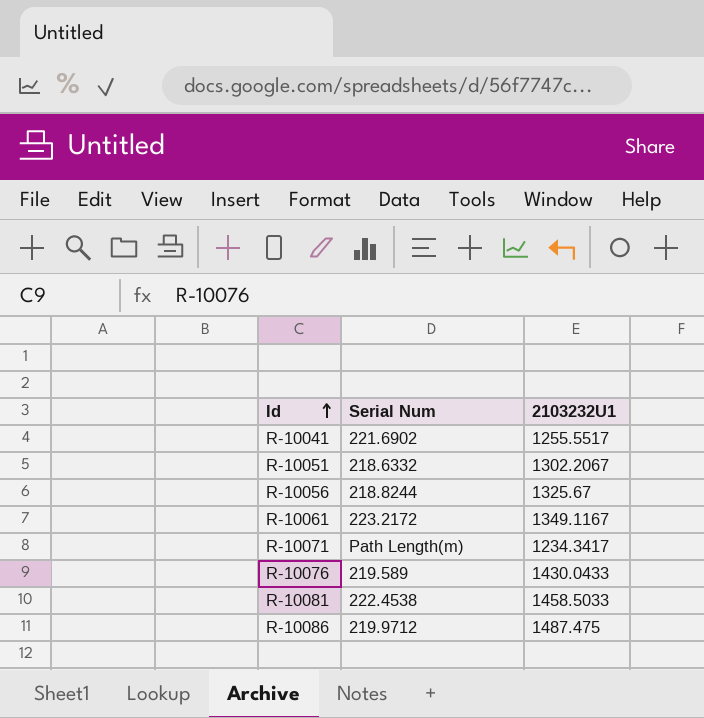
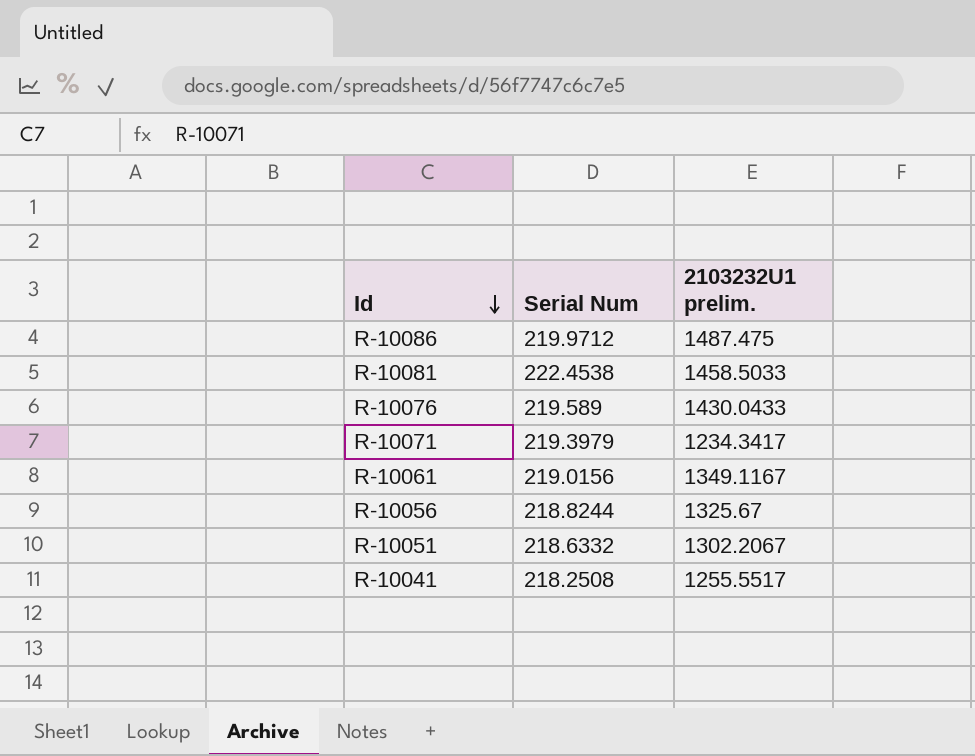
row order: Id ascending -> Id descending
column name: 2103232U1 -> 2103232U1 prelim.
R-10071 | Serial Num: Path Length(m) -> 219.3979
R-10061 | Serial Num: 223.2172 -> 219.0156
R-10041 | Serial Num: 221.6902 -> 218.2508

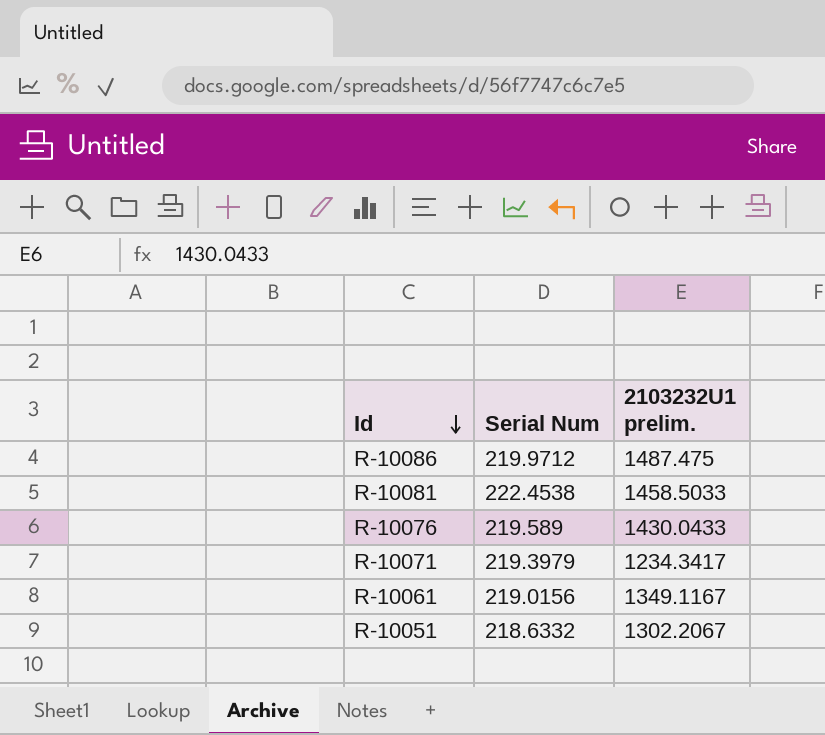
row R-10056: 218.8244 | 1325.67 -> none
row R-10041: 218.2508 | 1255.5517 -> none

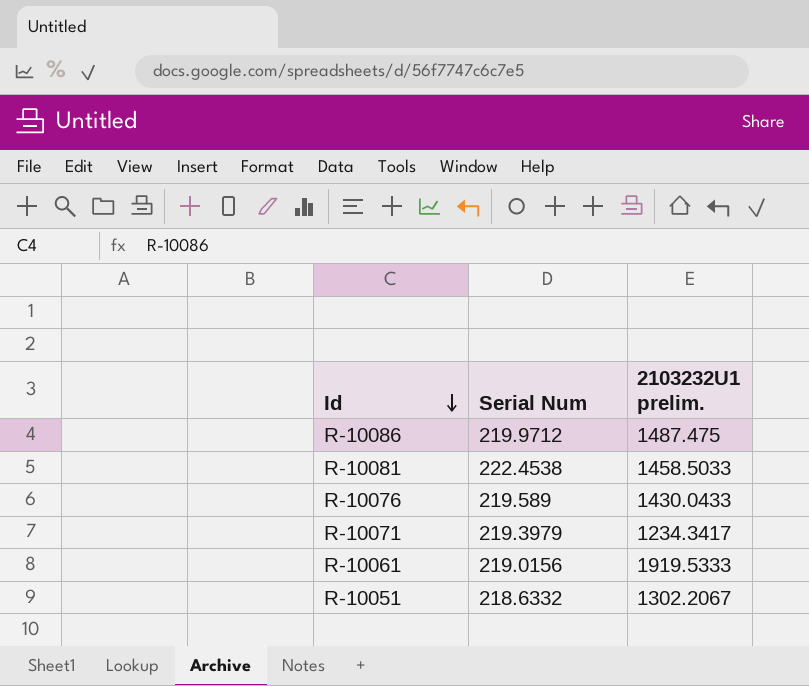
R-10061 | 2103232U1 prelim.: 1349.1167 -> 1919.5333

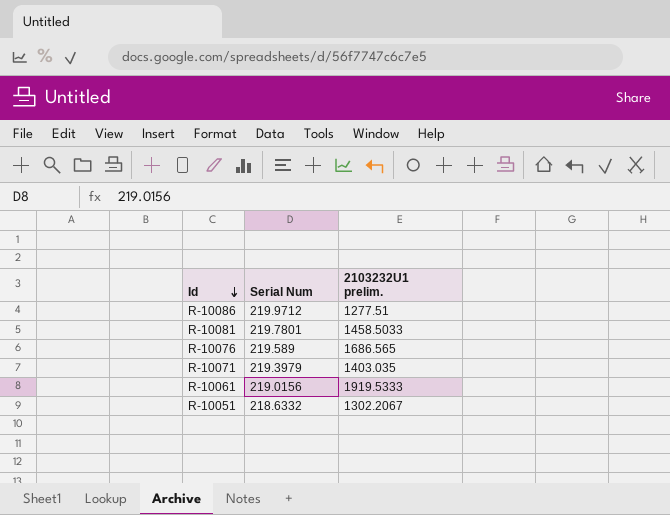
R-10086 | 2103232U1 prelim.: 1487.475 -> 1277.51
R-10081 | Serial Num: 222.4538 -> 219.7801
R-10076 | 2103232U1 prelim.: 1430.0433 -> 1686.565
R-10071 | 2103232U1 prelim.: 1234.3417 -> 1403.035

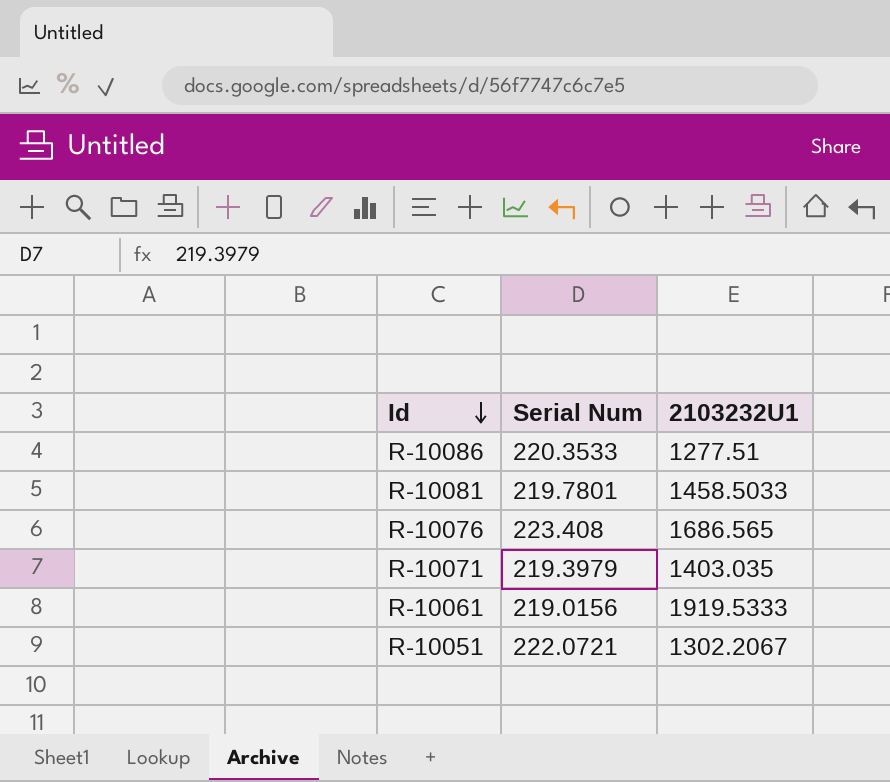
column name: 2103232U1 prelim. -> 2103232U1
R-10086 | Serial Num: 219.9712 -> 220.3533
R-10076 | Serial Num: 219.589 -> 223.408
R-10051 | Serial Num: 218.6332 -> 222.0721

